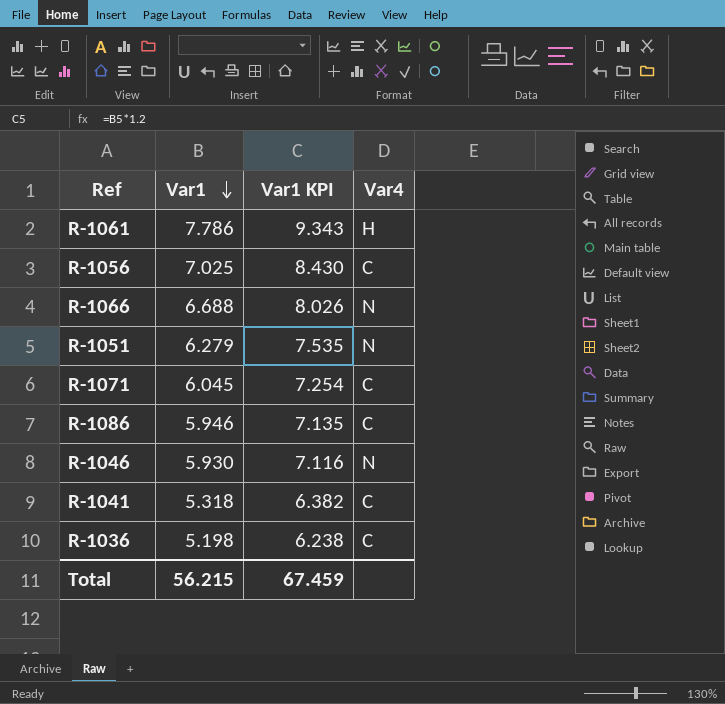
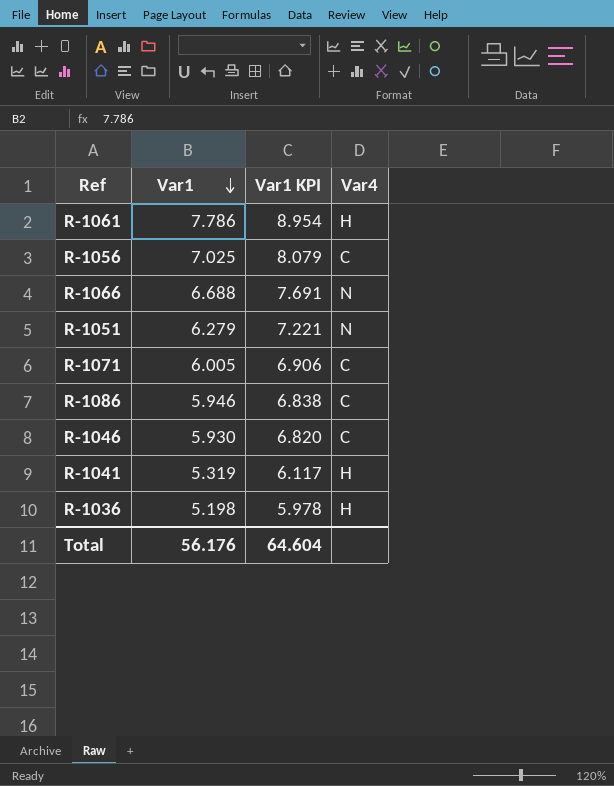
column Var1 KPI | formula: [Var1] * 1.2 -> [Var1] * 1.15
R-1071 | Var1: 6.045 -> 6.005
R-1046 | Var4: N -> C
R-1041 | Var1: 5.318 -> 5.319
R-1041 | Var4: C -> H
R-1036 | Var4: C -> H
Total | Var1: 56.215 -> 56.176
Total | Var1 KPI: 67.459 -> 64.604

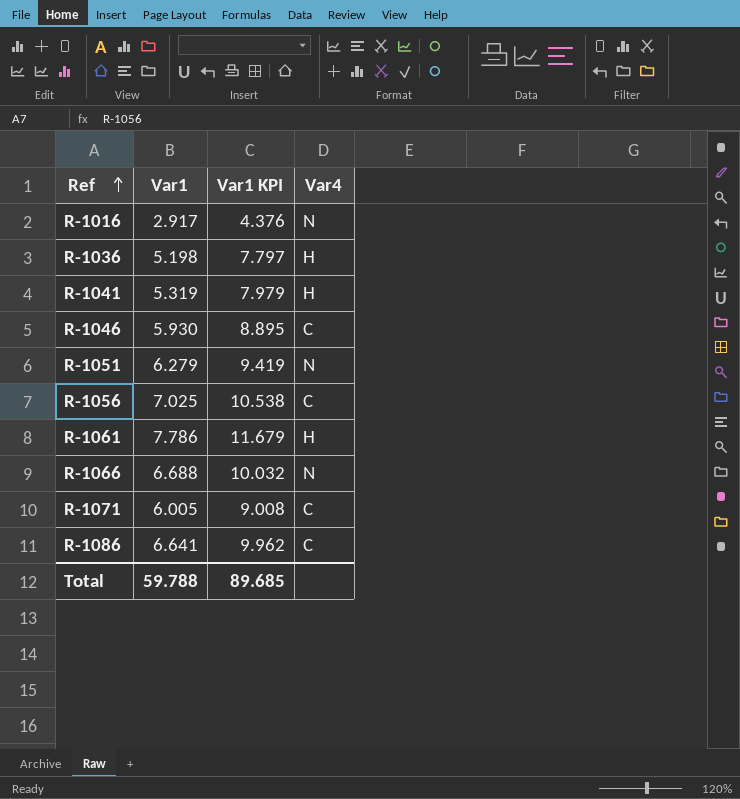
row order: Var1 descending -> Ref ascending
column Var1 KPI | formula: [Var1] * 1.15 -> [Var1] * 1.5
row R-1016: none -> 2.917 | 4.376 | N
R-1086 | Var1: 5.946 -> 6.641
Total | Var1: 56.176 -> 59.788
Total | Var1 KPI: 64.604 -> 89.685

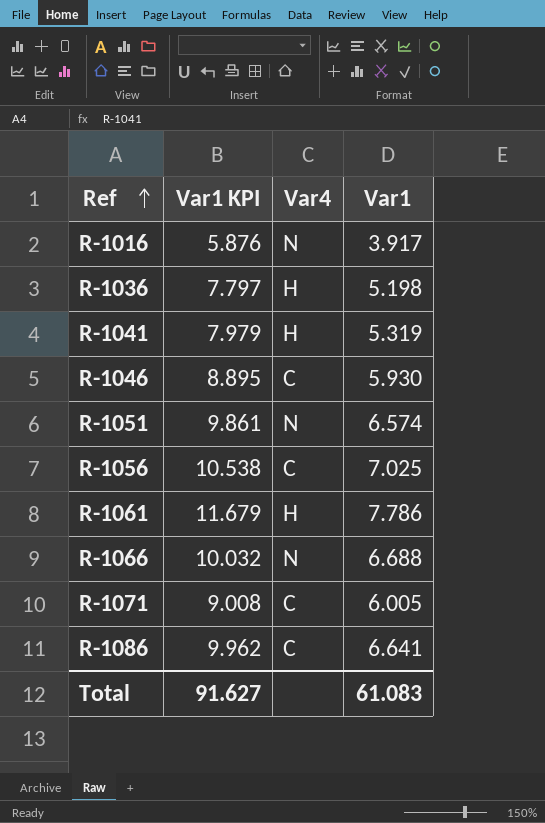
column Var1 | position: 2 -> 4
R-1016 | Var1 KPI: 4.376 -> 5.876
R-1016 | Var1: 2.917 -> 3.917
R-1051 | Var1 KPI: 9.419 -> 9.861
R-1051 | Var1: 6.279 -> 6.574
Total | Var1 KPI: 89.685 -> 91.627
Total | Var1: 59.788 -> 61.083

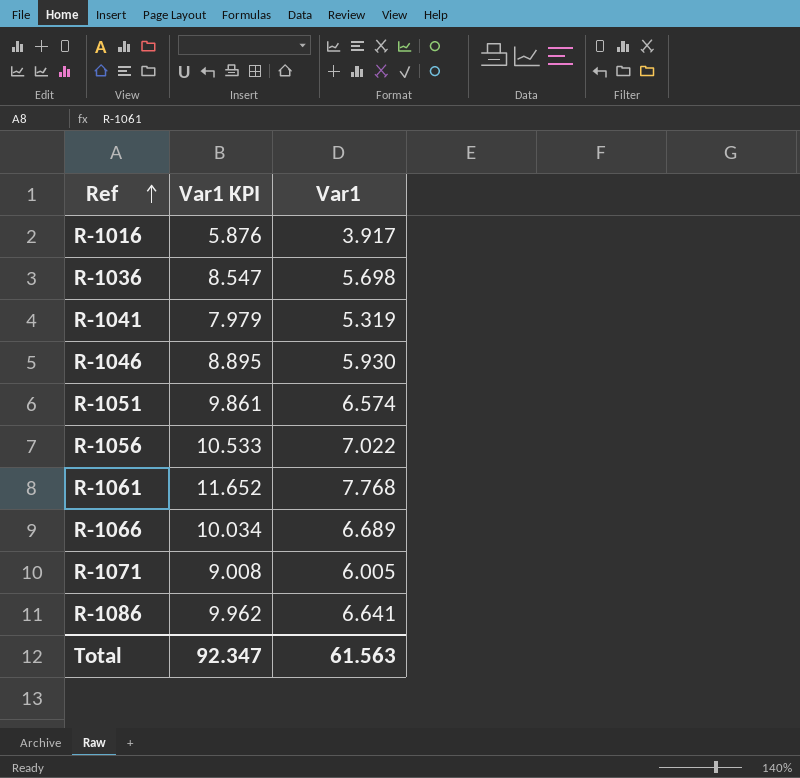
column Var4 | position: 3 -> none
R-1036 | Var1 KPI: 7.797 -> 8.547
R-1036 | Var1: 5.198 -> 5.698
R-1056 | Var1 KPI: 10.538 -> 10.533
R-1056 | Var1: 7.025 -> 7.022
R-1061 | Var1 KPI: 11.679 -> 11.652
R-1061 | Var1: 7.786 -> 7.768
R-1066 | Var1 KPI: 10.032 -> 10.034
R-1066 | Var1: 6.688 -> 6.689
Total | Var1 KPI: 91.627 -> 92.347
Total | Var1: 61.083 -> 61.563

